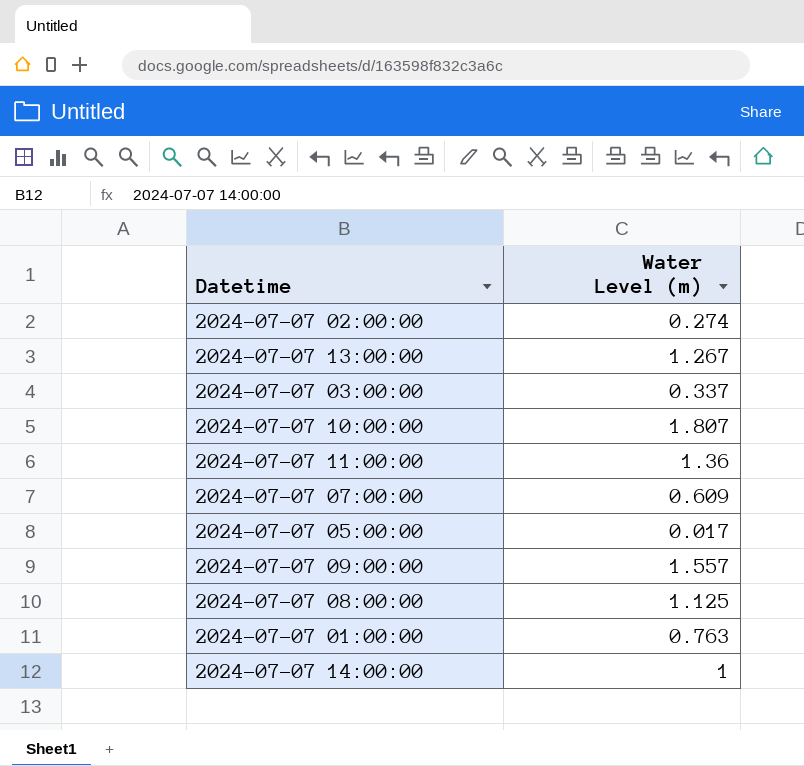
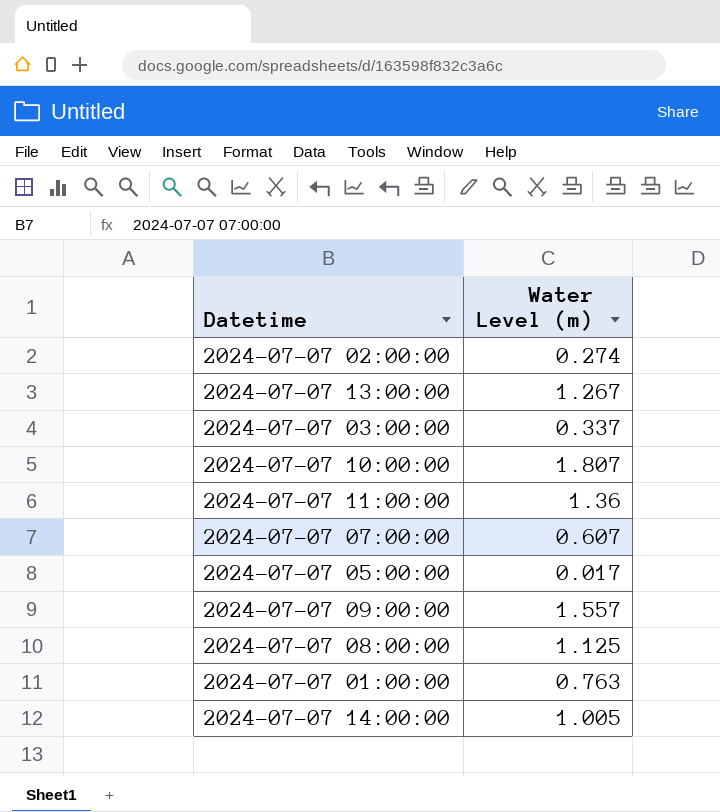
2024-07-07 07:00:00 | Water Level (m): 0.609 -> 0.607
2024-07-07 14:00:00 | Water Level (m): 1 -> 1.005

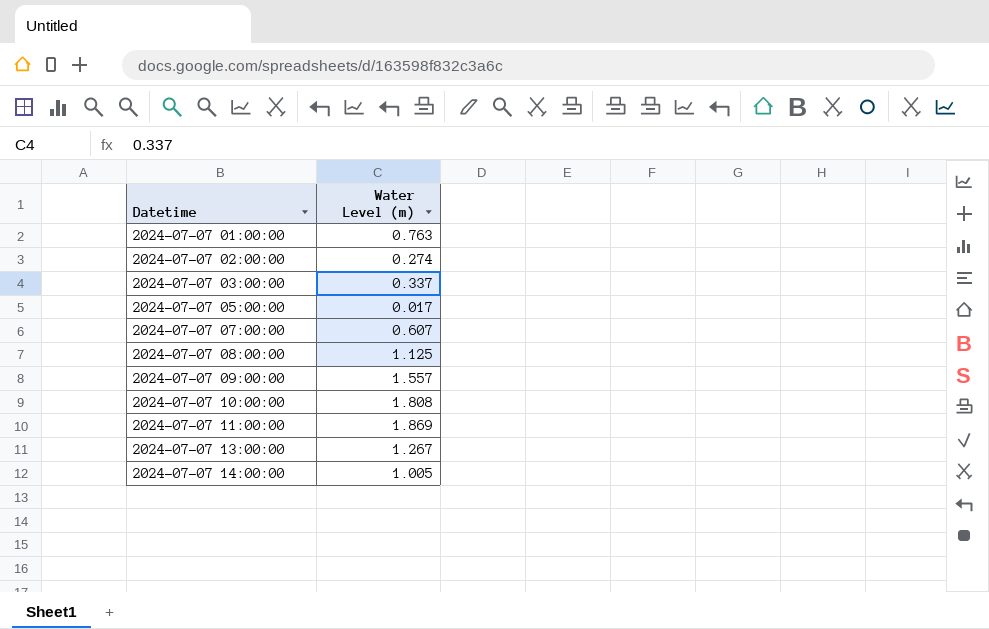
row order: none -> Datetime ascending
2024-07-07 10:00:00 | Water Level (m): 1.807 -> 1.808
2024-07-07 11:00:00 | Water Level (m): 1.36 -> 1.869

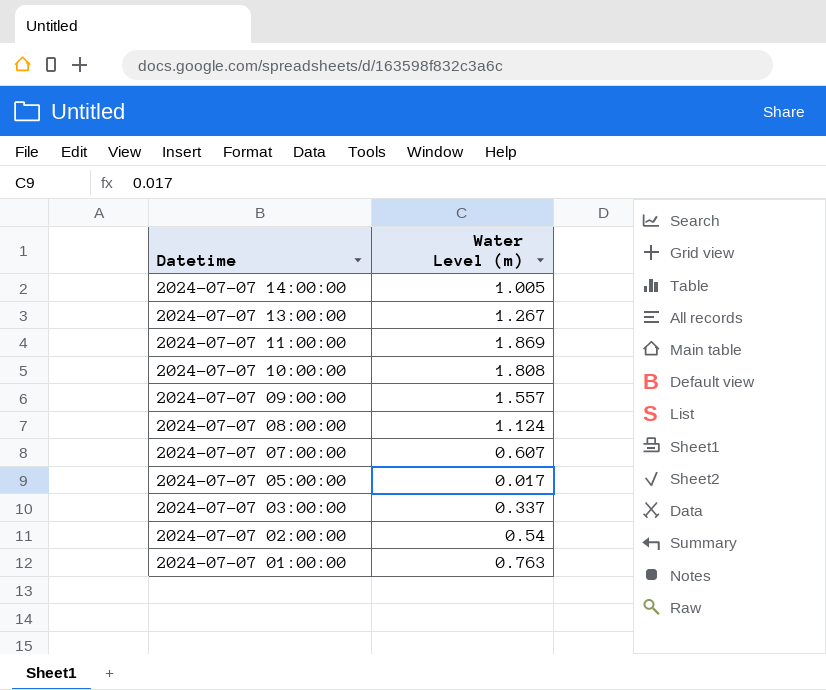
row order: Datetime ascending -> Datetime descending
2024-07-07 08:00:00 | Water Level (m): 1.125 -> 1.124
2024-07-07 02:00:00 | Water Level (m): 0.274 -> 0.54

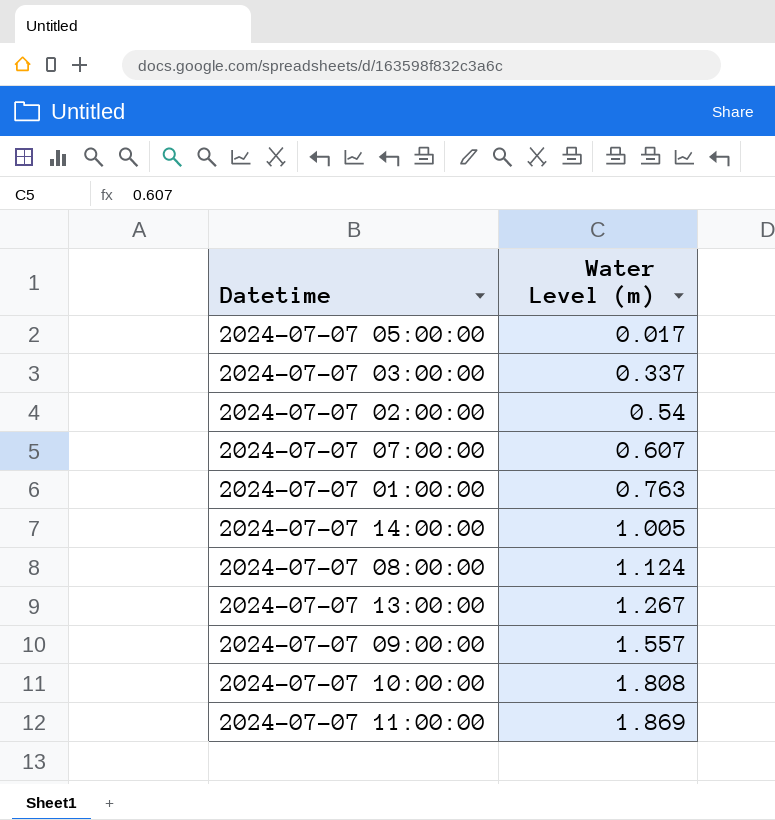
row order: Datetime descending -> Water Level (m) ascending

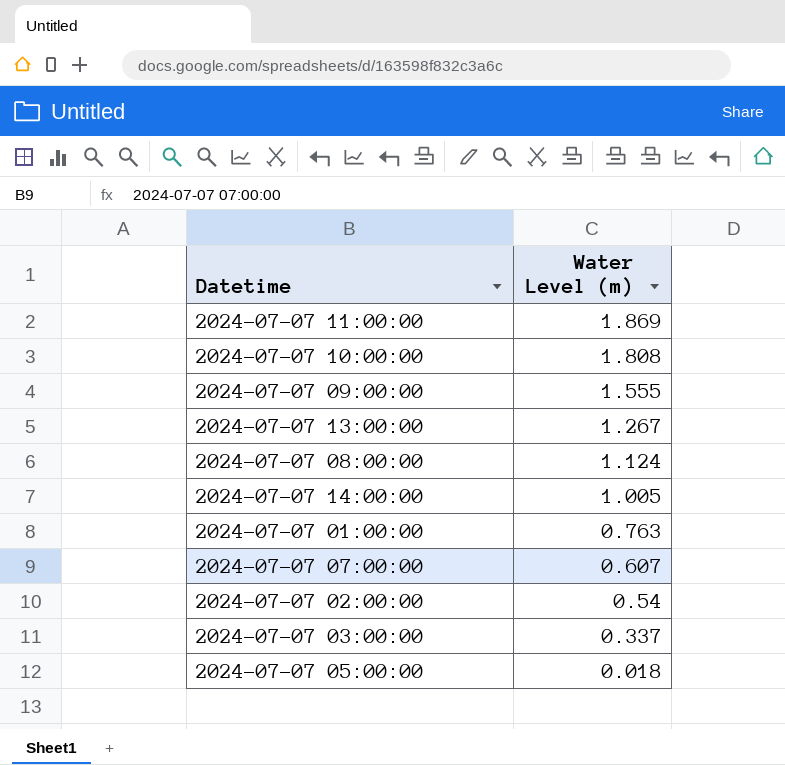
row order: Water Level (m) ascending -> Water Level (m) descending
2024-07-07 09:00:00 | Water Level (m): 1.557 -> 1.555
2024-07-07 05:00:00 | Water Level (m): 0.017 -> 0.018

